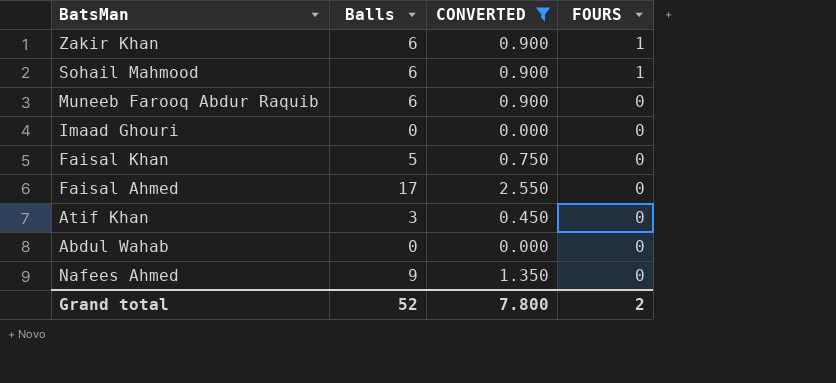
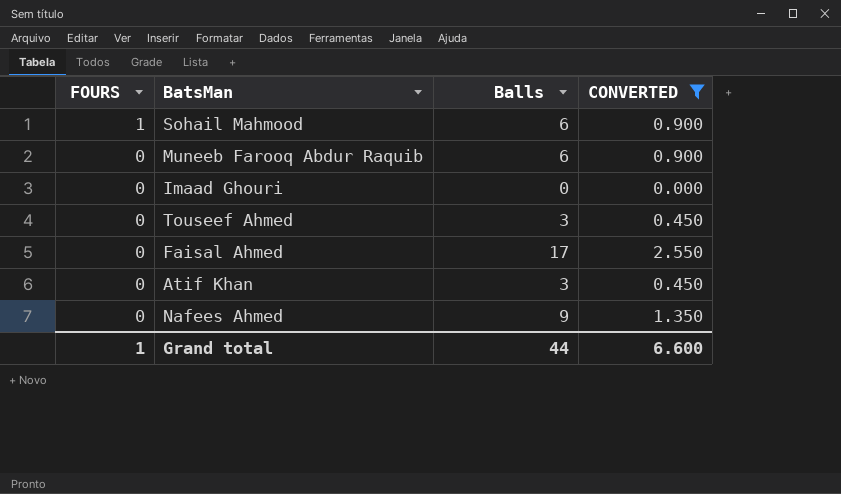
column FOURS | position: 4 -> 1
row Zakir Khan: 6 | 0.900 | 1 -> none
row Faisal Khan: 5 | 0.750 | 0 -> none
row Abdul Wahab: 0 | 0.000 | 0 -> none
row Touseef Ahmed: none -> 0 | 3 | 0.450
Grand total | FOURS: 2 -> 1
Grand total | Balls: 52 -> 44
Grand total | CONVERTED: 7.800 -> 6.600

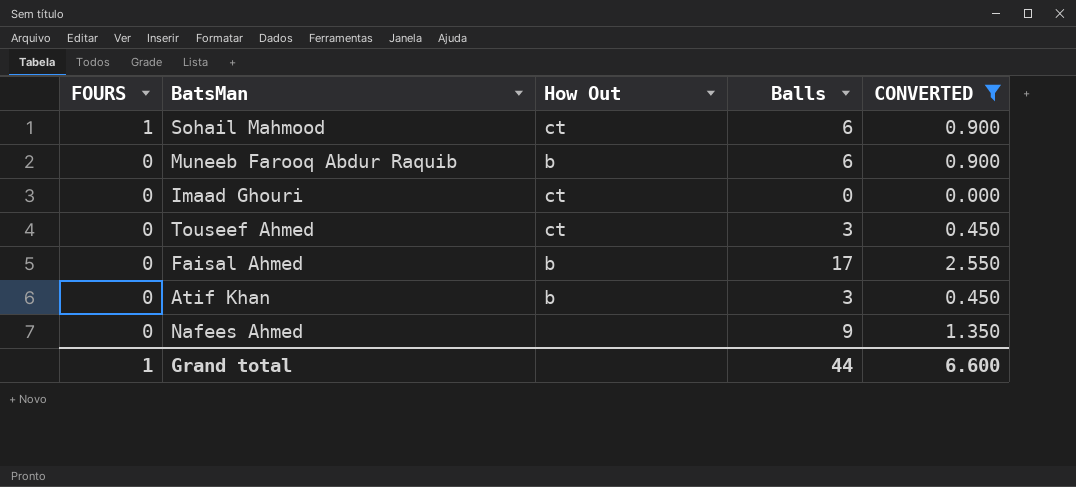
column How Out | position: none -> 3

